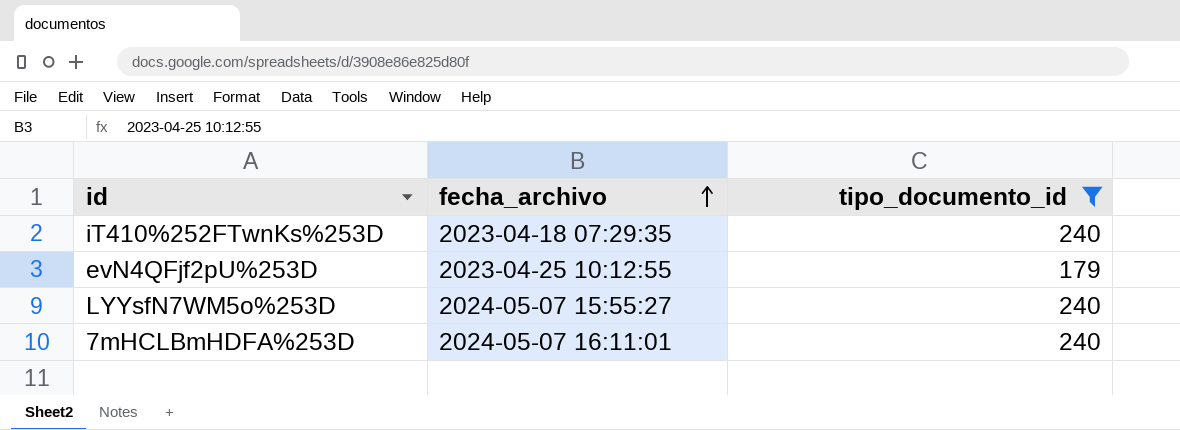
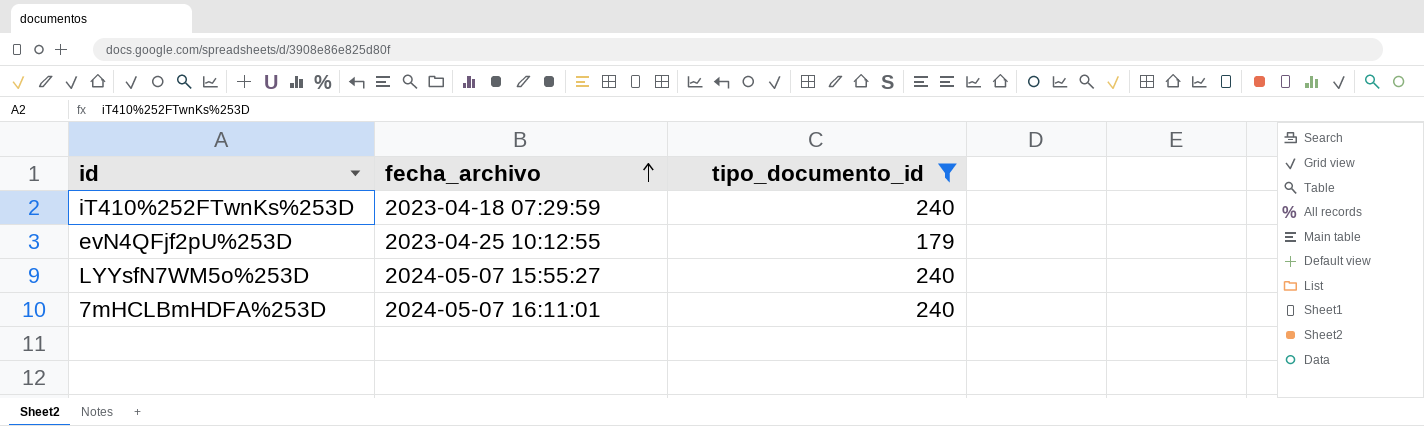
iT410%252FTwnKs%253D | fecha_archivo: 2023-04-18 07:29:35 -> 2023-04-18 07:29:59

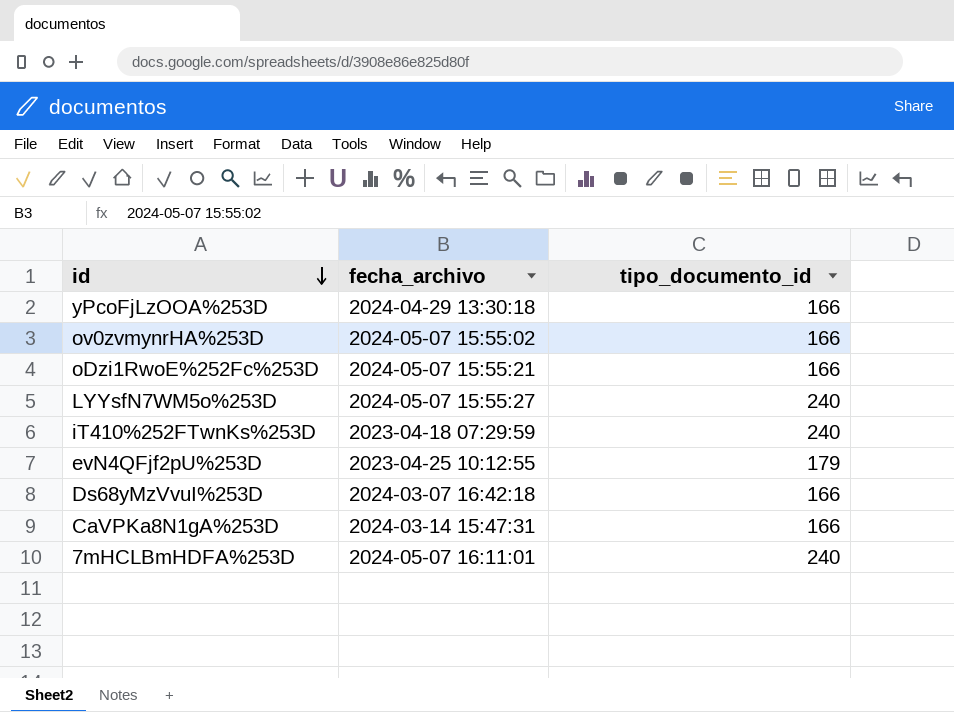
filter: tipo_documento_id != 166 -> none
row order: fecha_archivo ascending -> id descending

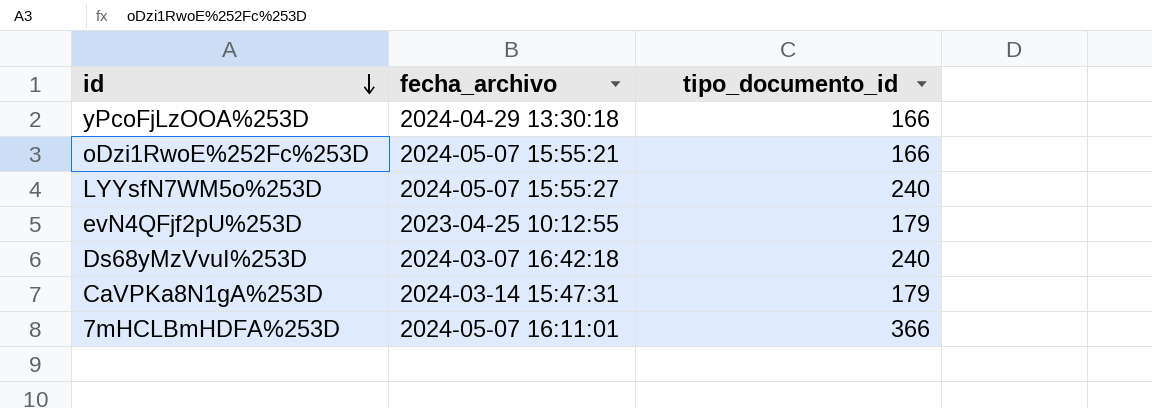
row ov0zvmynrHA%253D: 2024-05-07 15:55:02 | 166 -> none
row iT410%252FTwnKs%253D: 2023-04-18 07:29:59 | 240 -> none
Ds68yMzVvuI%253D | tipo_documento_id: 166 -> 240
CaVPKa8N1gA%253D | tipo_documento_id: 166 -> 179
7mHCLBmHDFA%253D | tipo_documento_id: 240 -> 366

